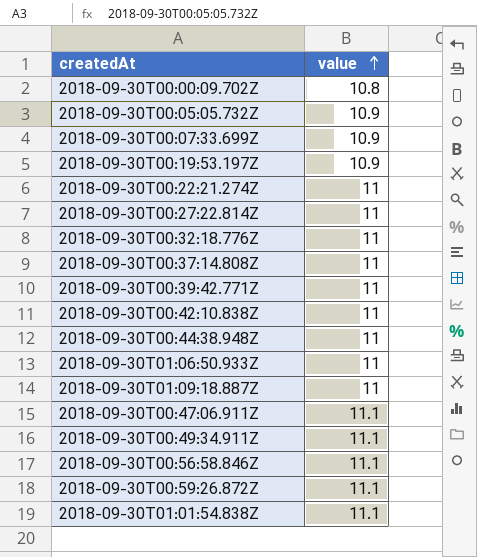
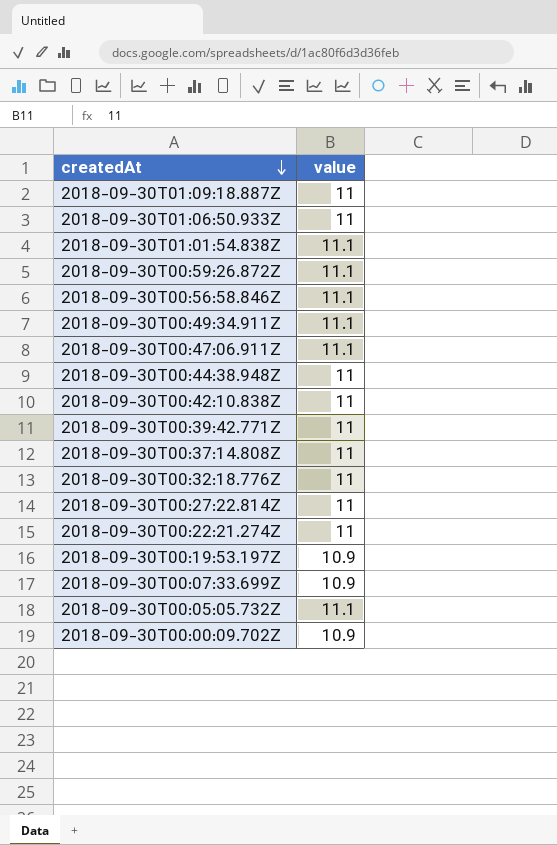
row order: value ascending -> createdAt descending
2018-09-30T00:05:05.732Z | value: 10.9 -> 11.1
2018-09-30T00:00:09.702Z | value: 10.8 -> 10.9

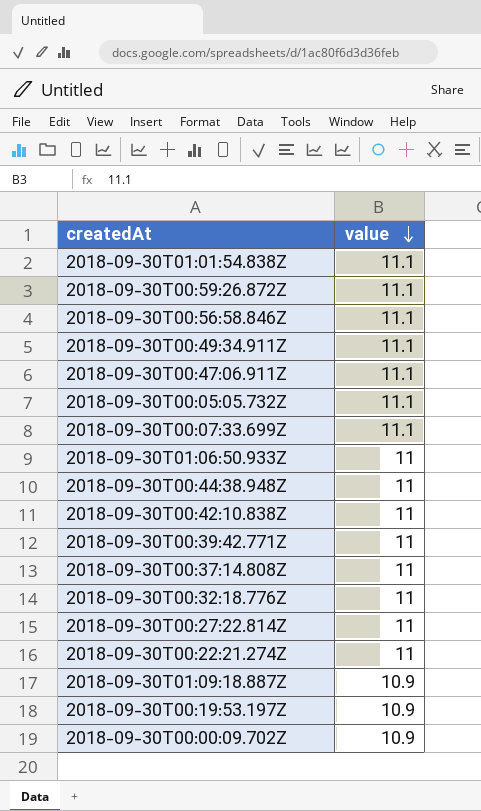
row order: createdAt descending -> value descending
2018-09-30T00:07:33.699Z | value: 10.9 -> 11.1
2018-09-30T01:09:18.887Z | value: 11 -> 10.9

